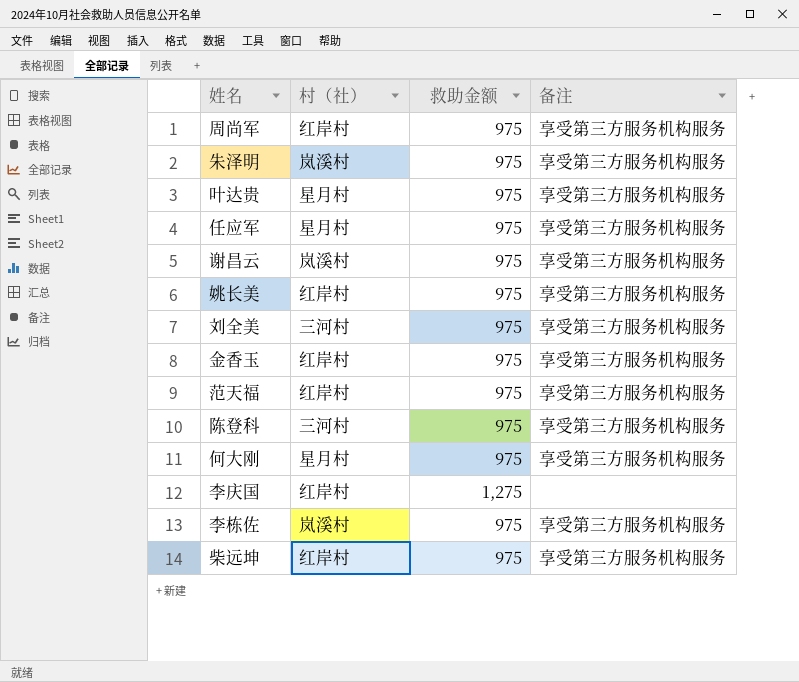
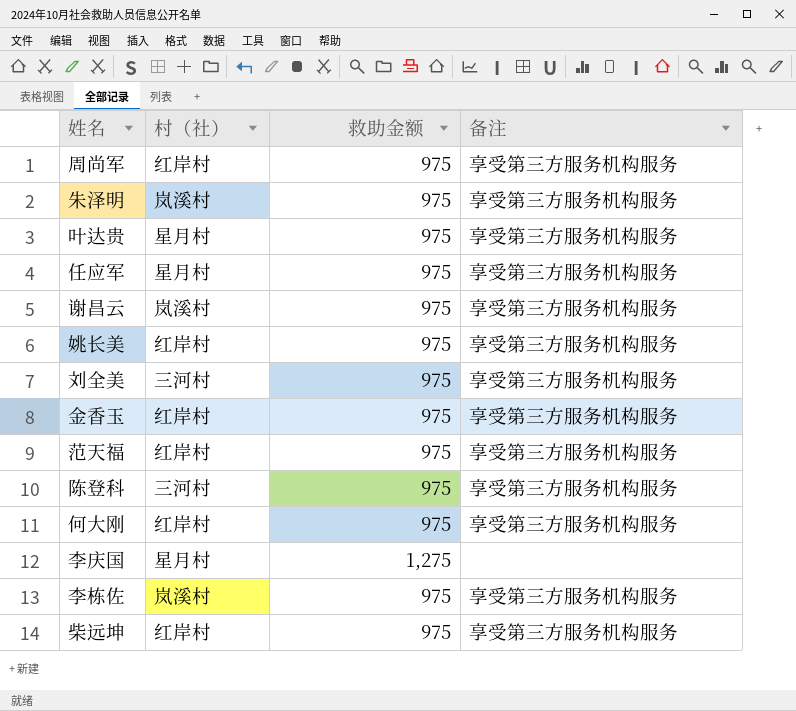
何大刚 | 村（社）: 星月村 -> 红岸村
李庆国 | 村（社）: 红岸村 -> 星月村

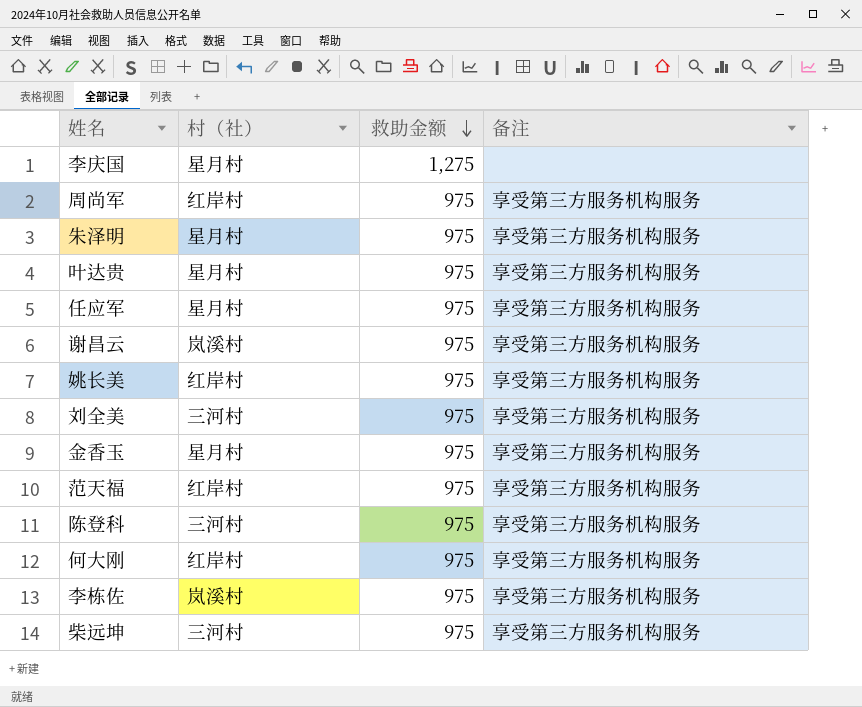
row order: none -> 救助金额 descending
朱泽明 | 村（社）: 岚溪村 -> 星月村
金香玉 | 村（社）: 红岸村 -> 星月村
柴远坤 | 村（社）: 红岸村 -> 三河村

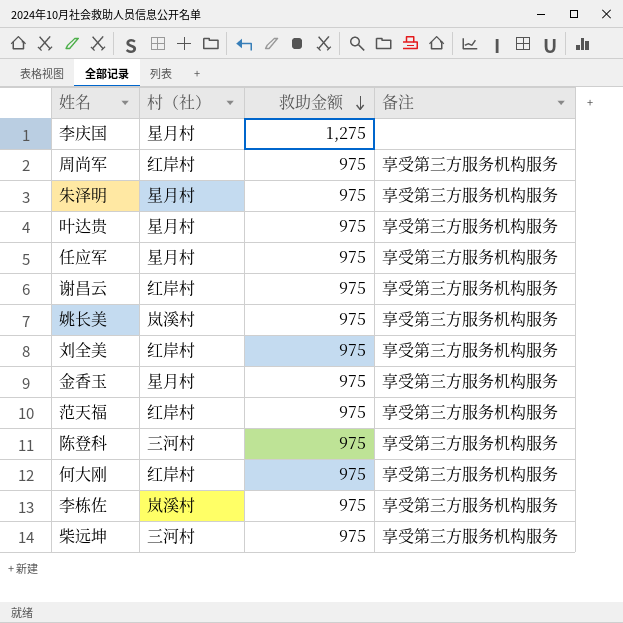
谢昌云 | 村（社）: 岚溪村 -> 红岸村
姚长美 | 村（社）: 红岸村 -> 岚溪村
刘全美 | 村（社）: 三河村 -> 红岸村

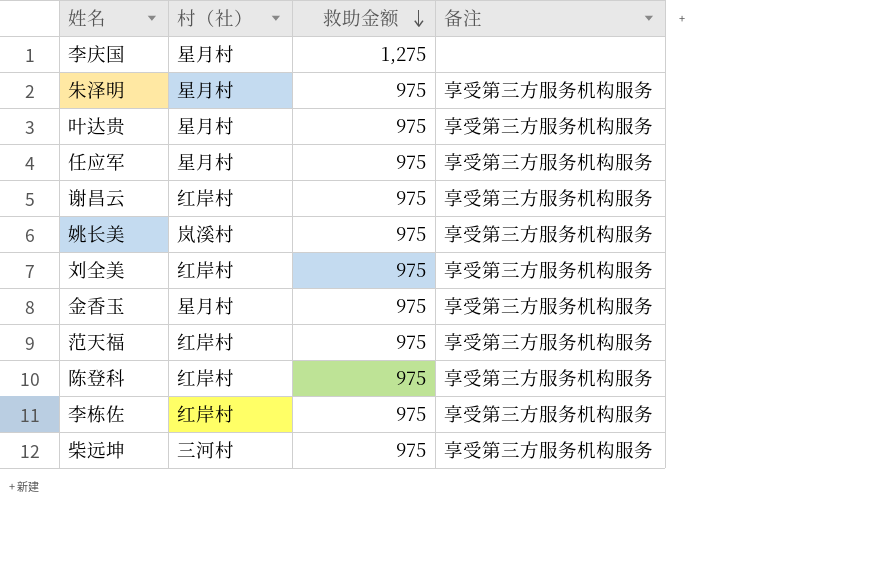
row 周尚军: 红岸村 | 975 | 享受第三方服务机构服务 -> none
row 何大刚: 红岸村 | 975 | 享受第三方服务机构服务 -> none
陈登科 | 村（社）: 三河村 -> 红岸村
李栋佐 | 村（社）: 岚溪村 -> 红岸村

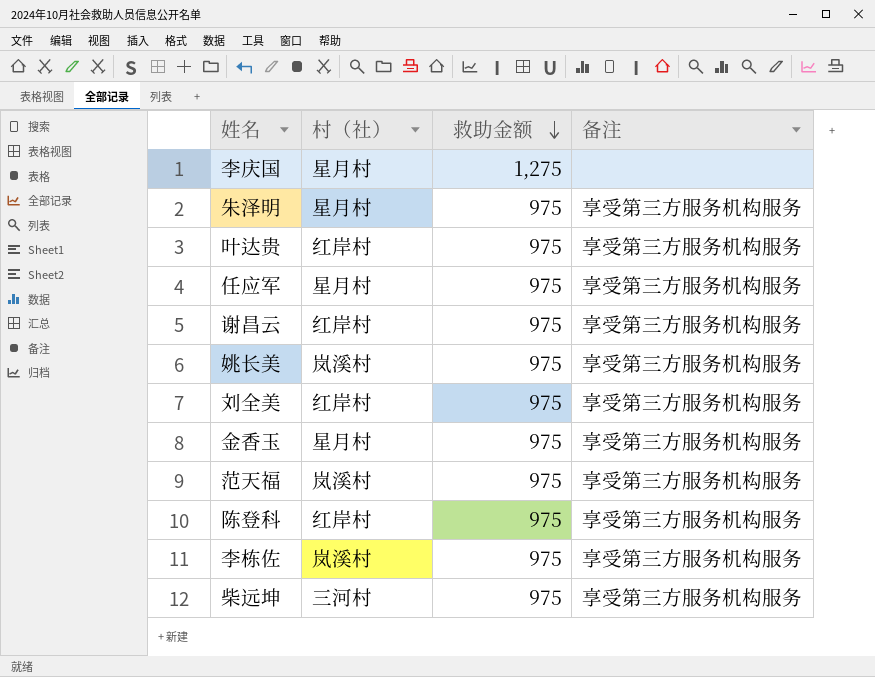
叶达贵 | 村（社）: 星月村 -> 红岸村
范天福 | 村（社）: 红岸村 -> 岚溪村
李栋佐 | 村（社）: 红岸村 -> 岚溪村

